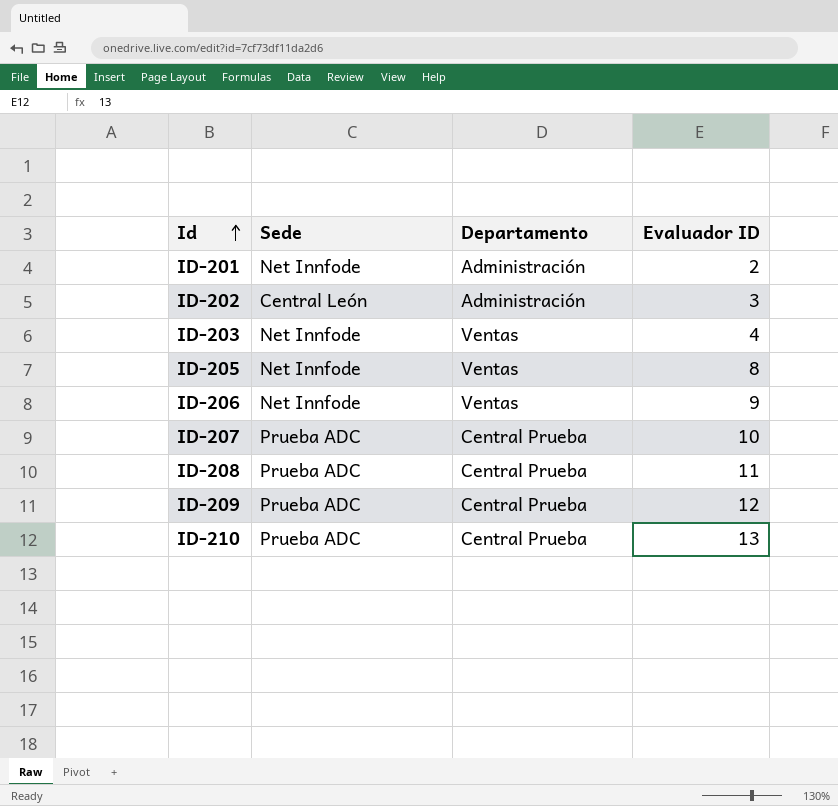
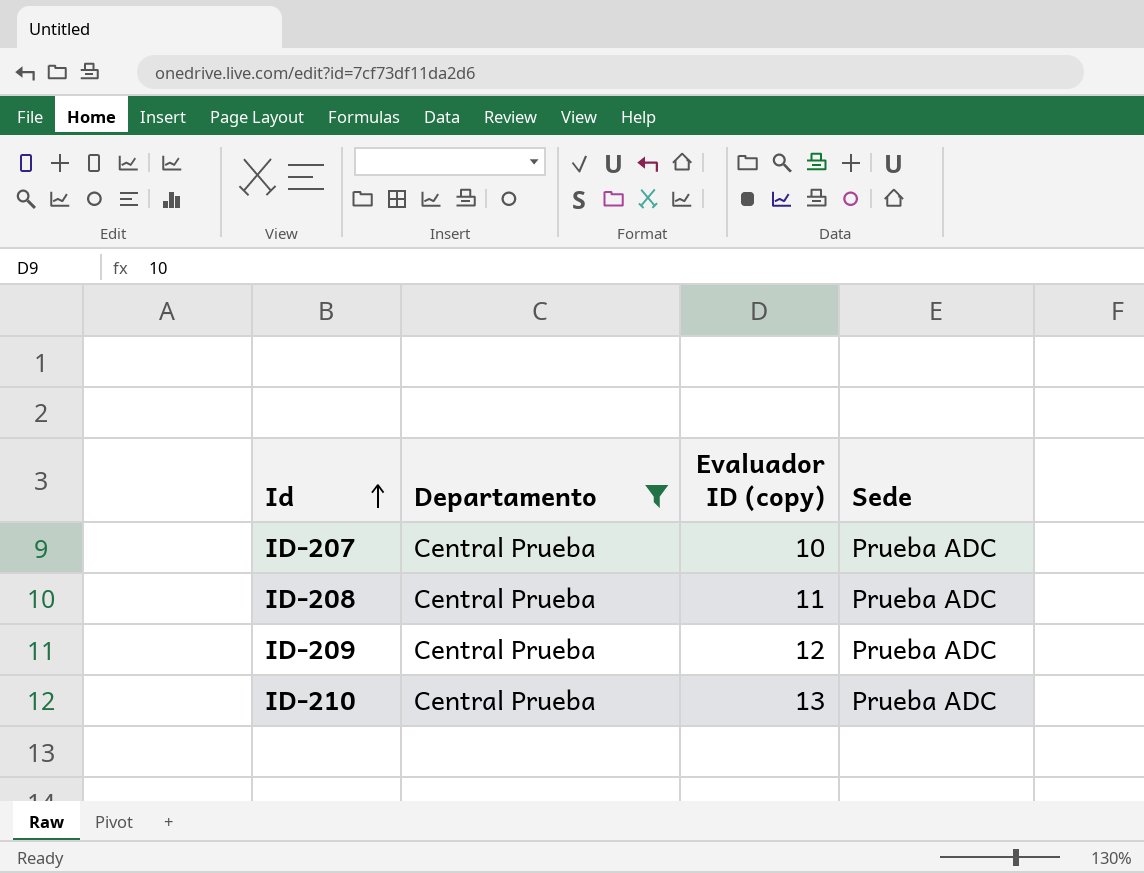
filter: none -> Departamento = Central Prueba
column name: Evaluador ID -> Evaluador ID (copy)
column Sede | position: 2 -> 4

